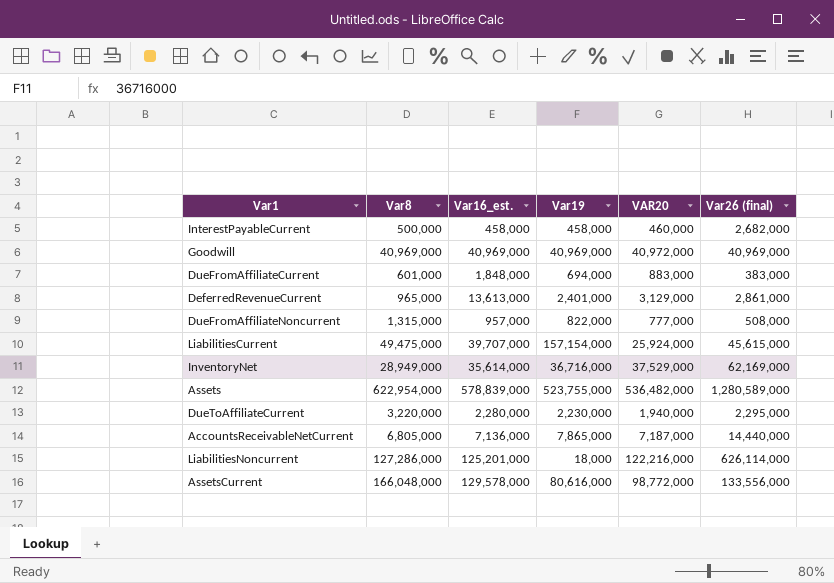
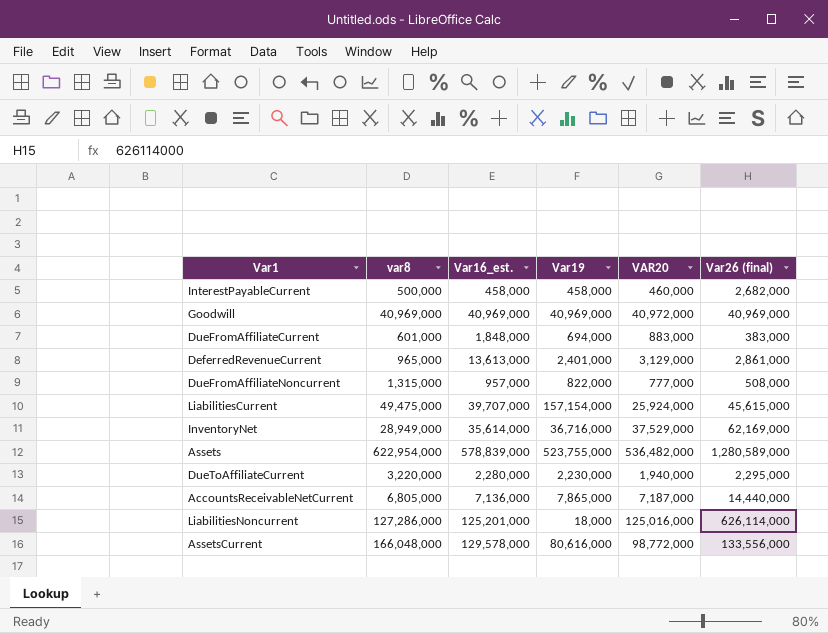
column name: Var8 -> var8
LiabilitiesNoncurrent | VAR20: 122,216,000 -> 125,016,000

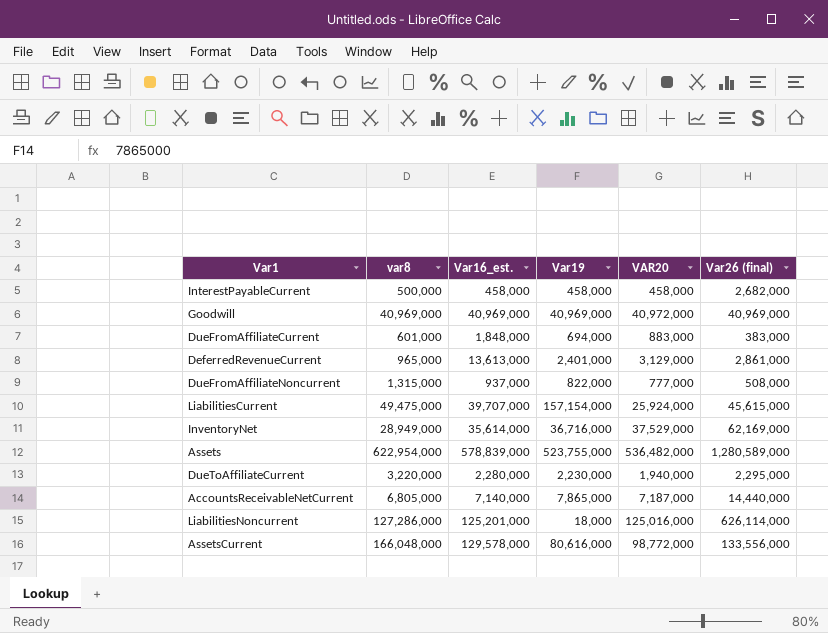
InterestPayableCurrent | VAR20: 460,000 -> 458,000
DueFromAffiliateNoncurrent | Var16_est.: 957,000 -> 937,000
AccountsReceivableNetCurrent | Var16_est.: 7,136,000 -> 7,140,000

